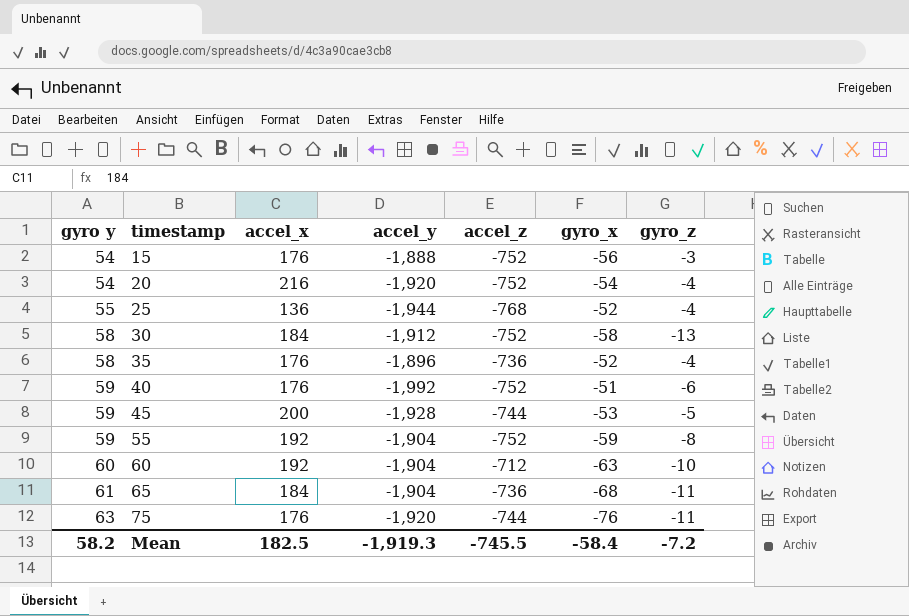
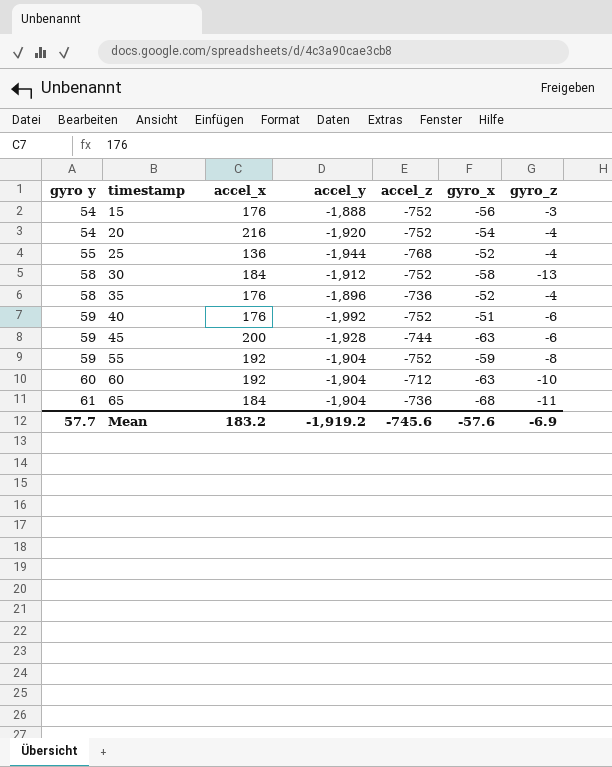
row 75: 63 | 176 | -1,920 | -744 | -76 | -11 -> none
45 | gyro_x: -53 -> -63
45 | gyro_z: -5 -> -6
Mean | gyro y: 58.2 -> 57.7
Mean | accel_x: 182.5 -> 183.2
Mean | accel_y: -1,919.3 -> -1,919.2
Mean | accel_z: -745.5 -> -745.6
Mean | gyro_x: -58.4 -> -57.6
Mean | gyro_z: -7.2 -> -6.9

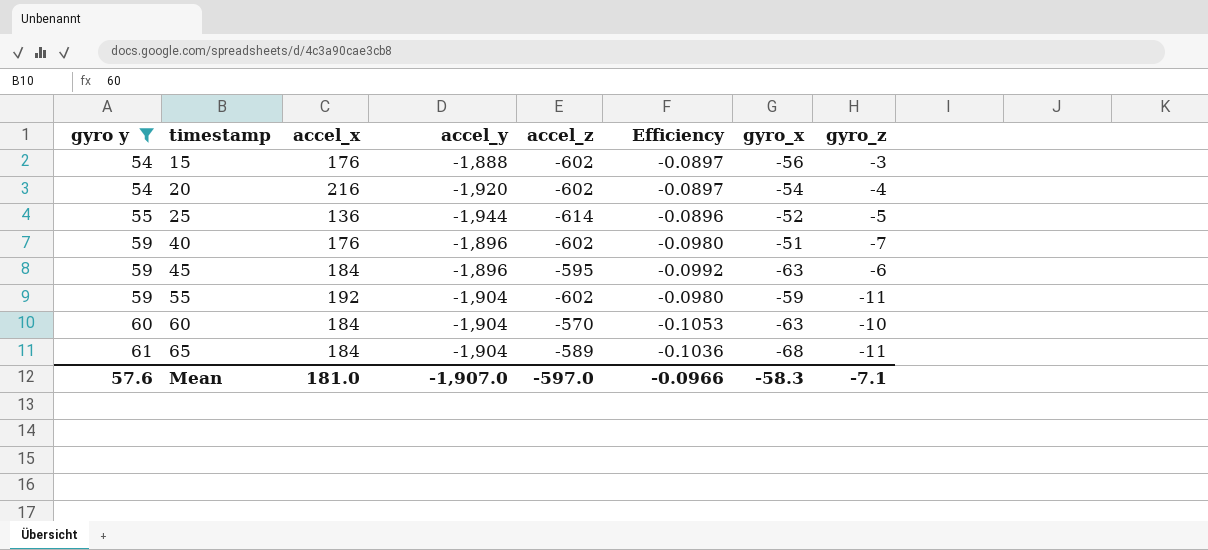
filter: none -> gyro y != 58
column Efficiency | formula: none -> [gyro y] / [accel_z]
15 | accel_z: -752 -> -602
20 | accel_z: -752 -> -602
25 | accel_z: -768 -> -614
25 | gyro_z: -4 -> -5
40 | accel_y: -1,992 -> -1,896
40 | accel_z: -752 -> -602
40 | gyro_z: -6 -> -7
45 | accel_x: 200 -> 184
45 | accel_y: -1,928 -> -1,896
45 | accel_z: -744 -> -595
55 | accel_z: -752 -> -602
55 | gyro_z: -8 -> -11
60 | accel_x: 192 -> 184
60 | accel_z: -712 -> -570
65 | accel_z: -736 -> -589
Mean | gyro y: 57.7 -> 57.6
Mean | accel_x: 183.2 -> 181.0
Mean | accel_y: -1,919.2 -> -1,907.0
Mean | accel_z: -745.6 -> -597.0
Mean | gyro_x: -57.6 -> -58.3
Mean | gyro_z: -6.9 -> -7.1

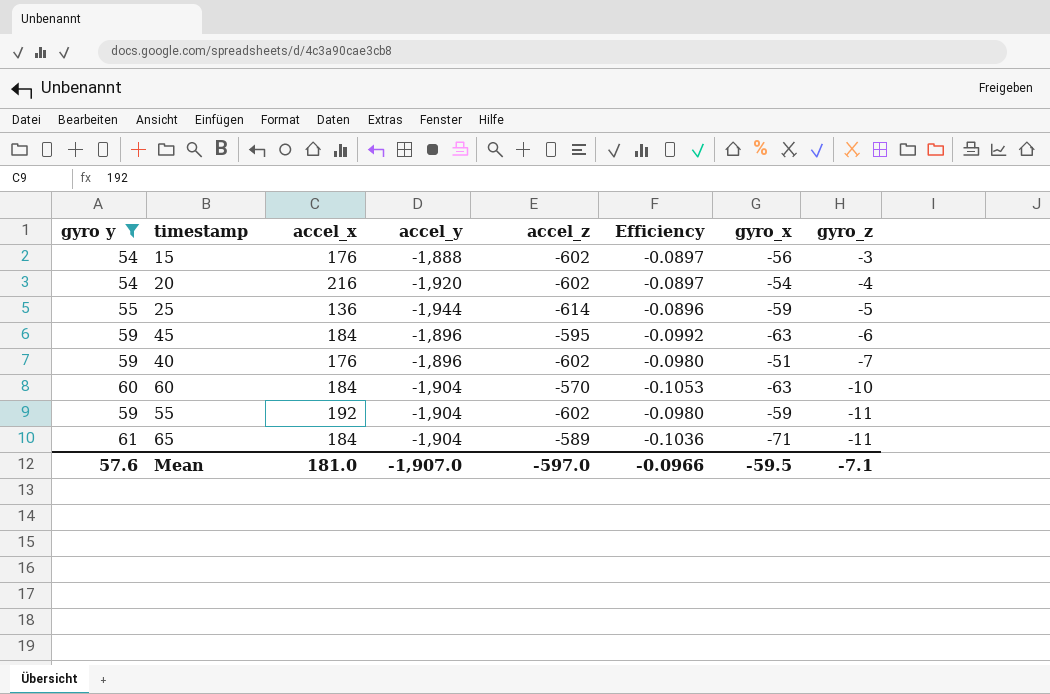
row order: gyro y ascending -> gyro_z descending
25 | gyro_x: -52 -> -59
65 | gyro_x: -68 -> -71
Mean | gyro_x: -58.3 -> -59.5

